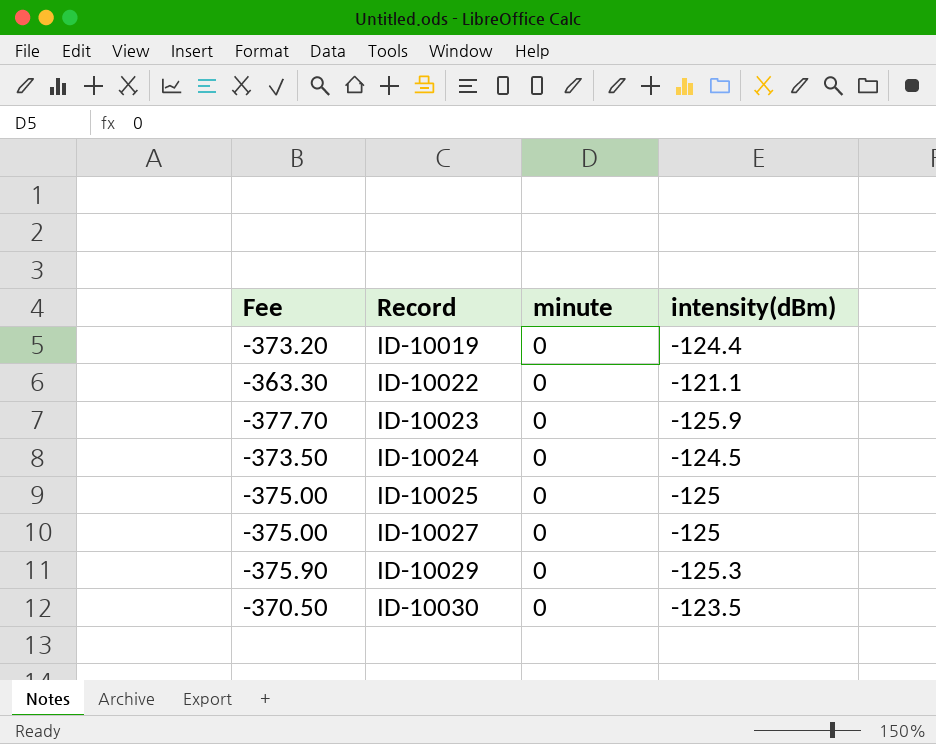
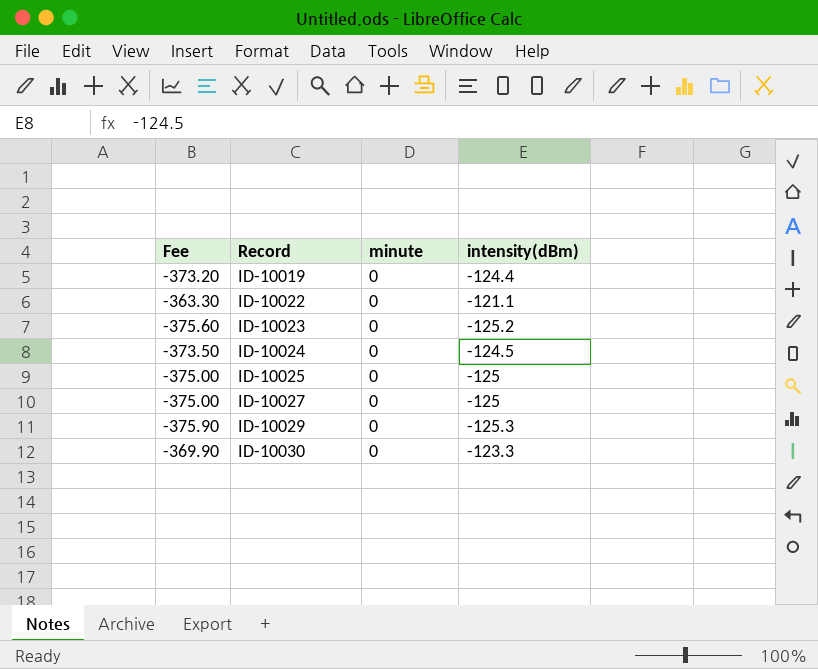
ID-10023 | Fee: -377.70 -> -375.60
ID-10023 | intensity(dBm): -125.9 -> -125.2
ID-10030 | Fee: -370.50 -> -369.90
ID-10030 | intensity(dBm): -123.5 -> -123.3

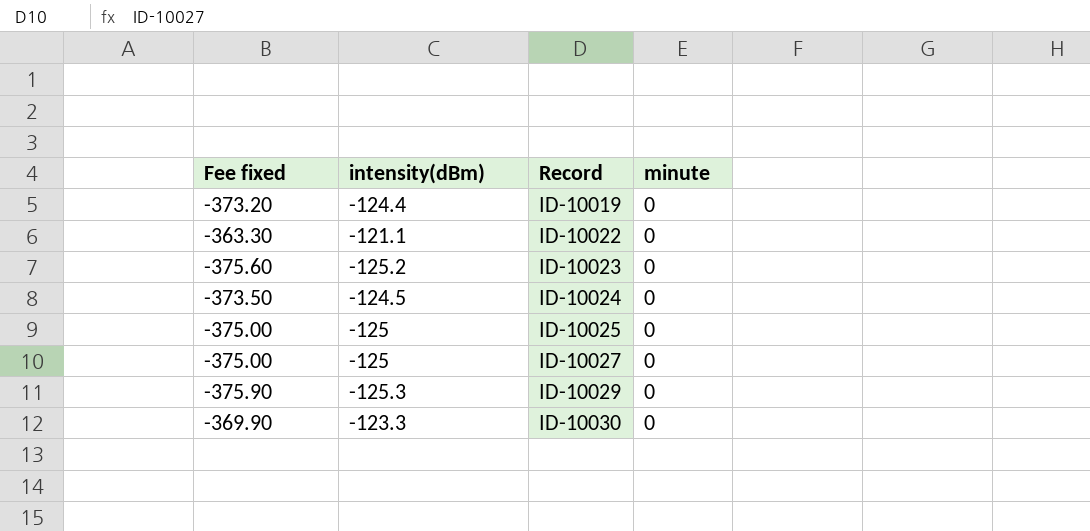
column name: Fee -> Fee fixed
column intensity(dBm) | position: 4 -> 2

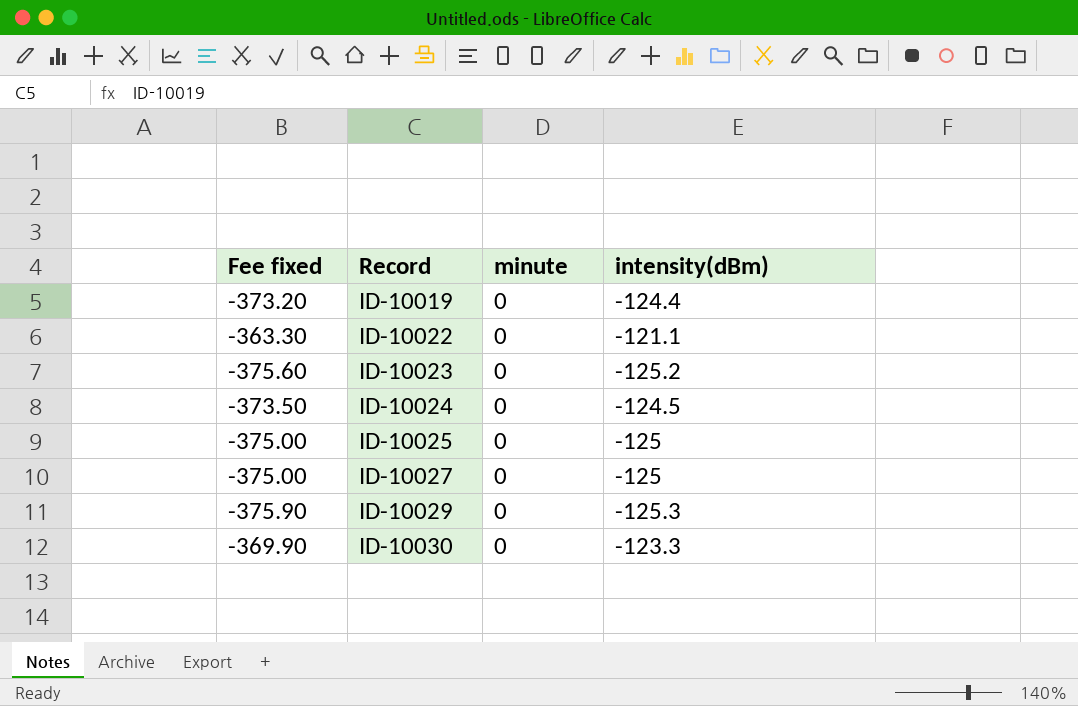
column intensity(dBm) | position: 2 -> 4

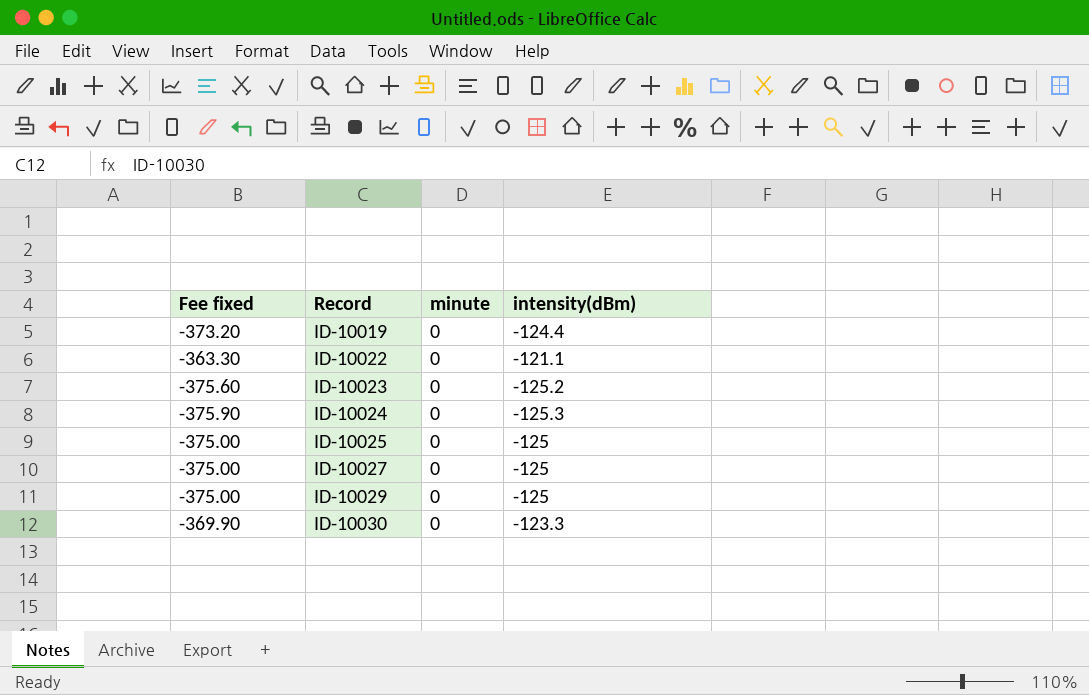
ID-10024 | Fee fixed: -373.50 -> -375.90
ID-10024 | intensity(dBm): -124.5 -> -125.3
ID-10029 | Fee fixed: -375.90 -> -375.00
ID-10029 | intensity(dBm): -125.3 -> -125

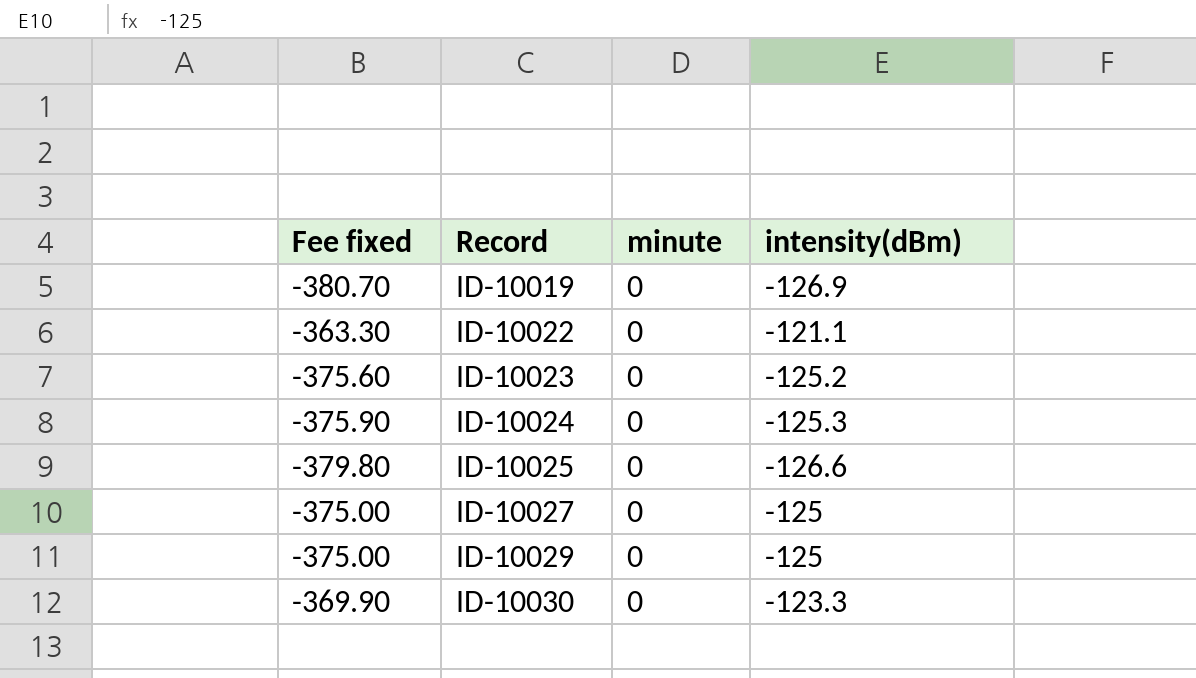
ID-10019 | Fee fixed: -373.20 -> -380.70
ID-10019 | intensity(dBm): -124.4 -> -126.9
ID-10025 | Fee fixed: -375.00 -> -379.80
ID-10025 | intensity(dBm): -125 -> -126.6

